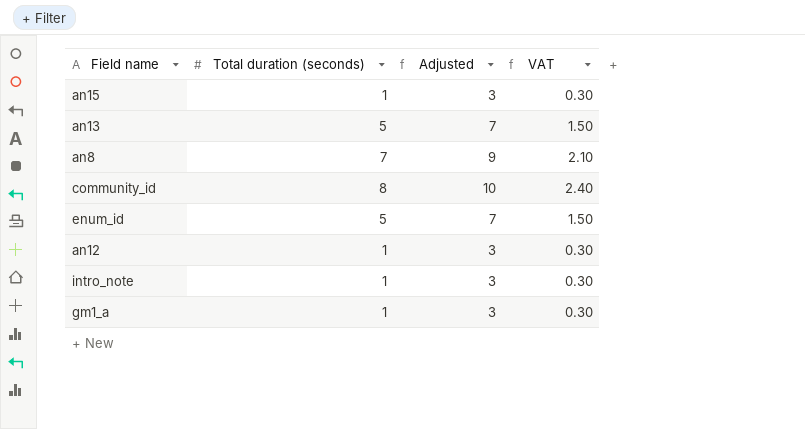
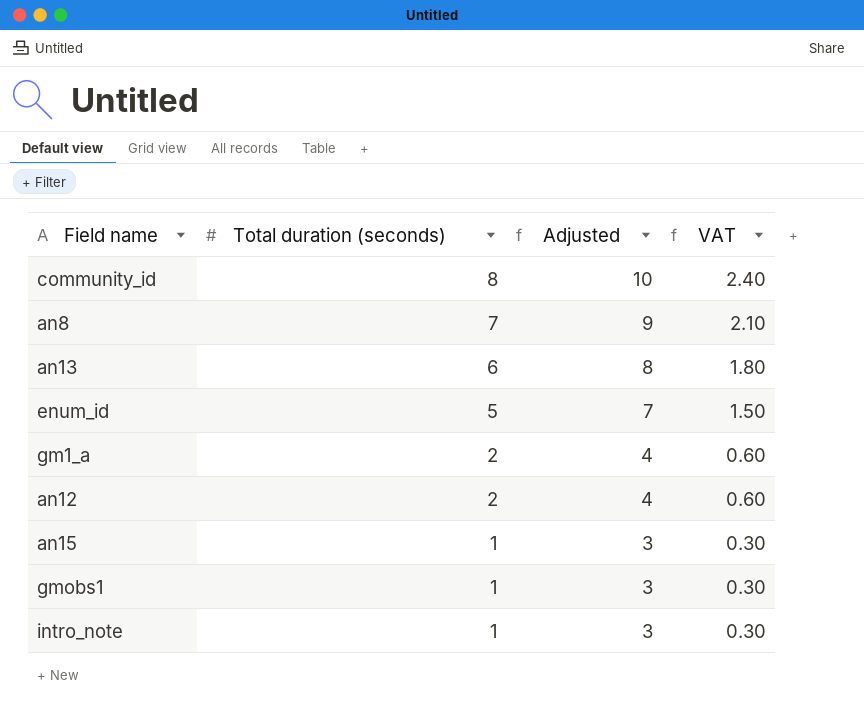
row order: none -> Total duration (seconds) descending
an13 | Total duration (seconds): 5 -> 6
an13 | Adjusted: 7 -> 8
an13 | VAT: 1.50 -> 1.80
gm1_a | Total duration (seconds): 1 -> 2
gm1_a | Adjusted: 3 -> 4
gm1_a | VAT: 0.30 -> 0.60
an12 | Total duration (seconds): 1 -> 2
an12 | Adjusted: 3 -> 4
an12 | VAT: 0.30 -> 0.60
row gmobs1: none -> 1 | 3 | 0.30

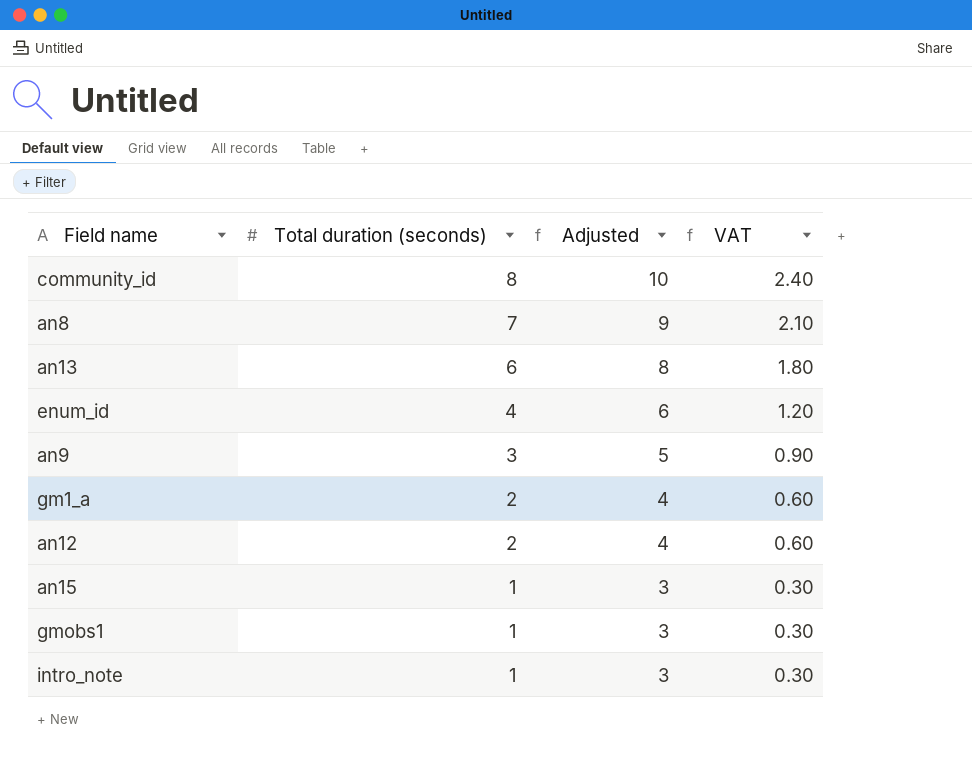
enum_id | Total duration (seconds): 5 -> 4
enum_id | Adjusted: 7 -> 6
enum_id | VAT: 1.50 -> 1.20
row an9: none -> 3 | 5 | 0.90

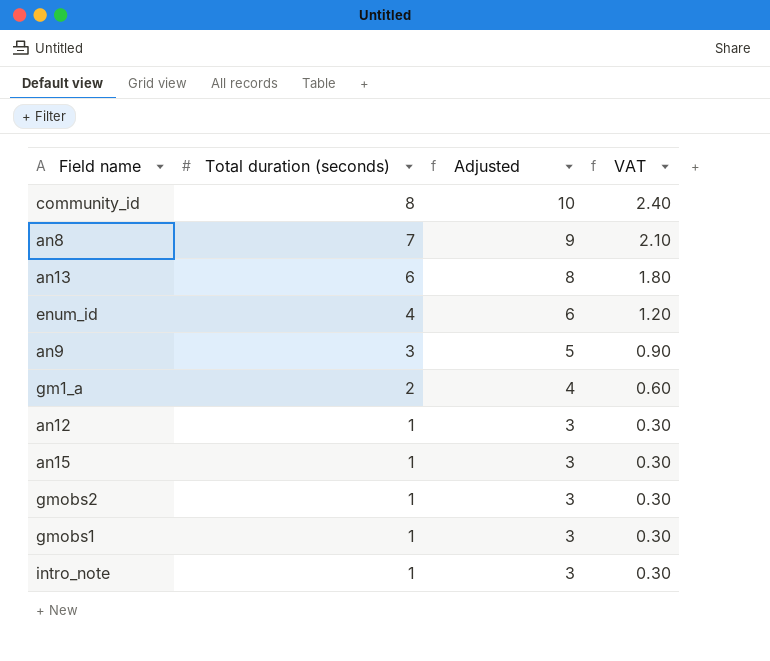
an12 | Total duration (seconds): 2 -> 1
an12 | Adjusted: 4 -> 3
an12 | VAT: 0.60 -> 0.30
row gmobs2: none -> 1 | 3 | 0.30

